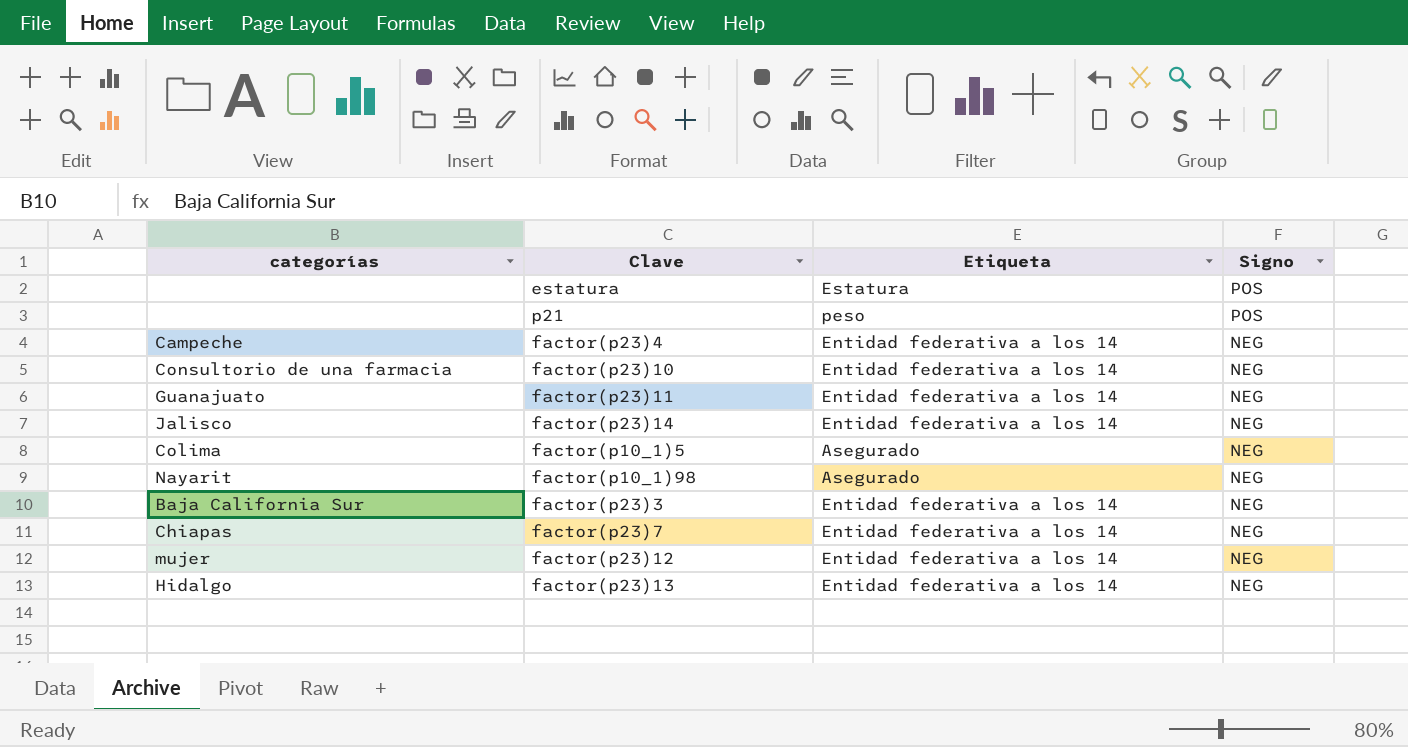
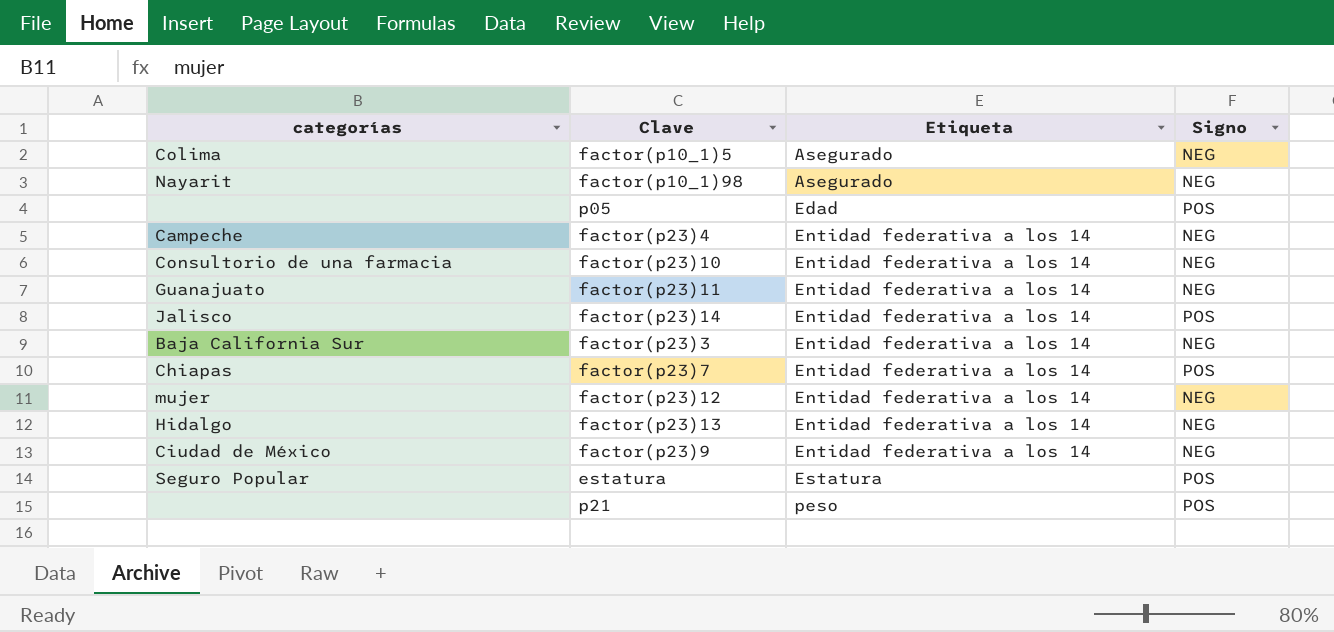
row order: Signo descending -> Etiqueta ascending
row p05: none -> none | Edad | POS
factor(p23)14 | Signo: NEG -> POS
factor(p23)7 | Signo: NEG -> POS
row factor(p23)9: none -> Ciudad de México | Entidad federativa a los 14 | NEG
estatura | categorías: none -> Seguro Popular

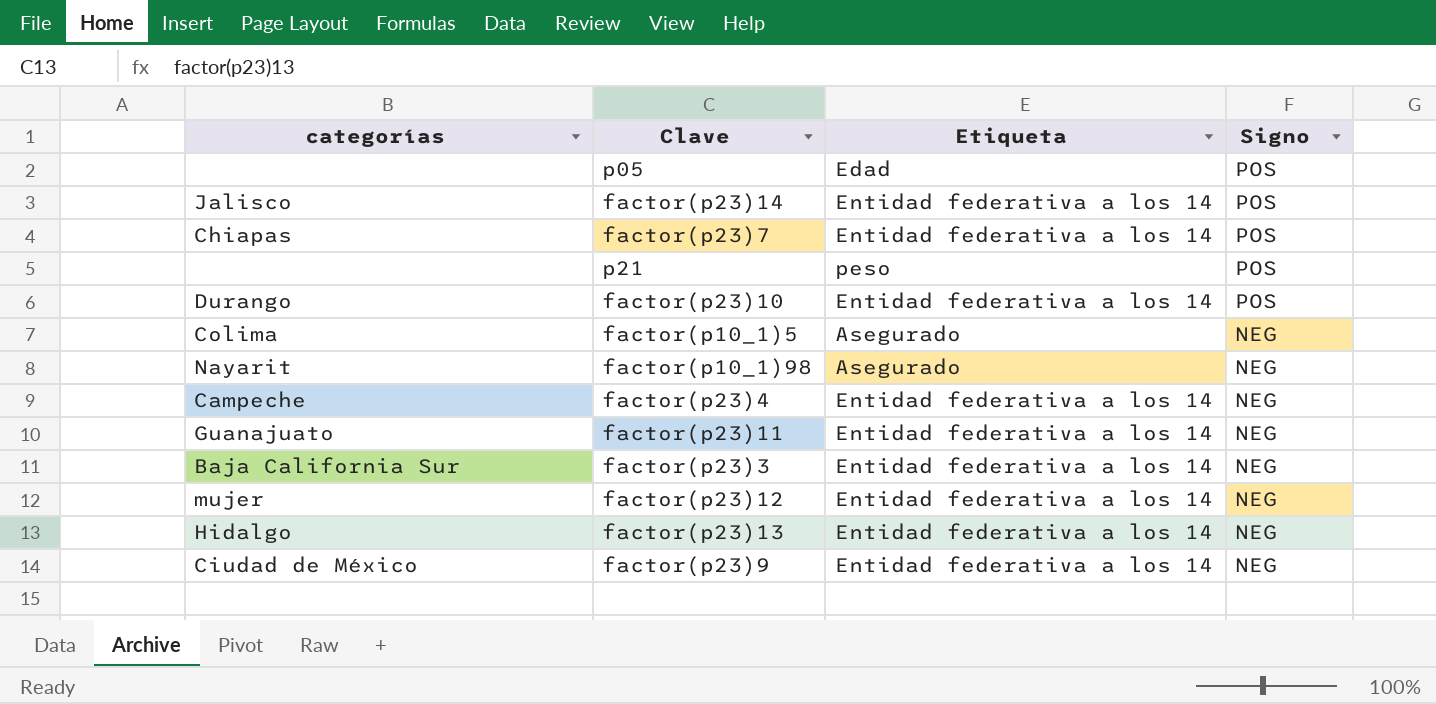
row order: Etiqueta ascending -> Signo descending
row estatura: Seguro Popular | Estatura | POS -> none
factor(p23)10 | categorías: Consultorio de una farmacia -> Durango
factor(p23)10 | Signo: NEG -> POS

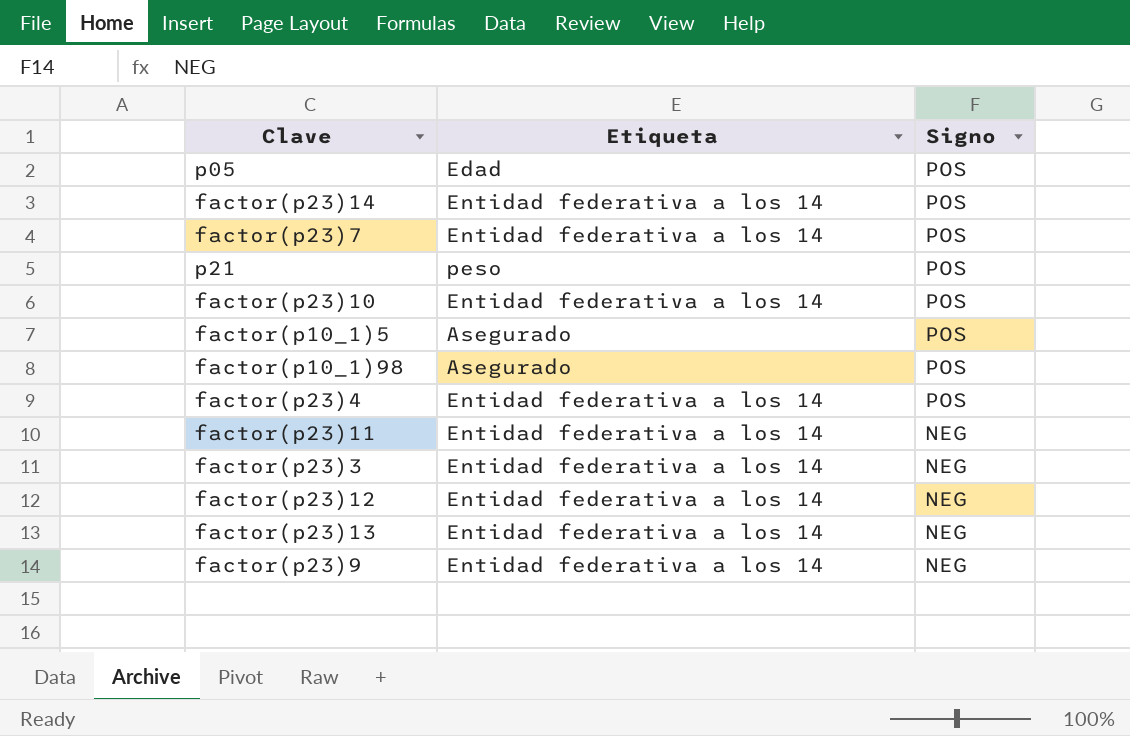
column categorías | position: 1 -> none
factor(p10_1)5 | Signo: NEG -> POS
factor(p10_1)98 | Signo: NEG -> POS
factor(p23)4 | Signo: NEG -> POS

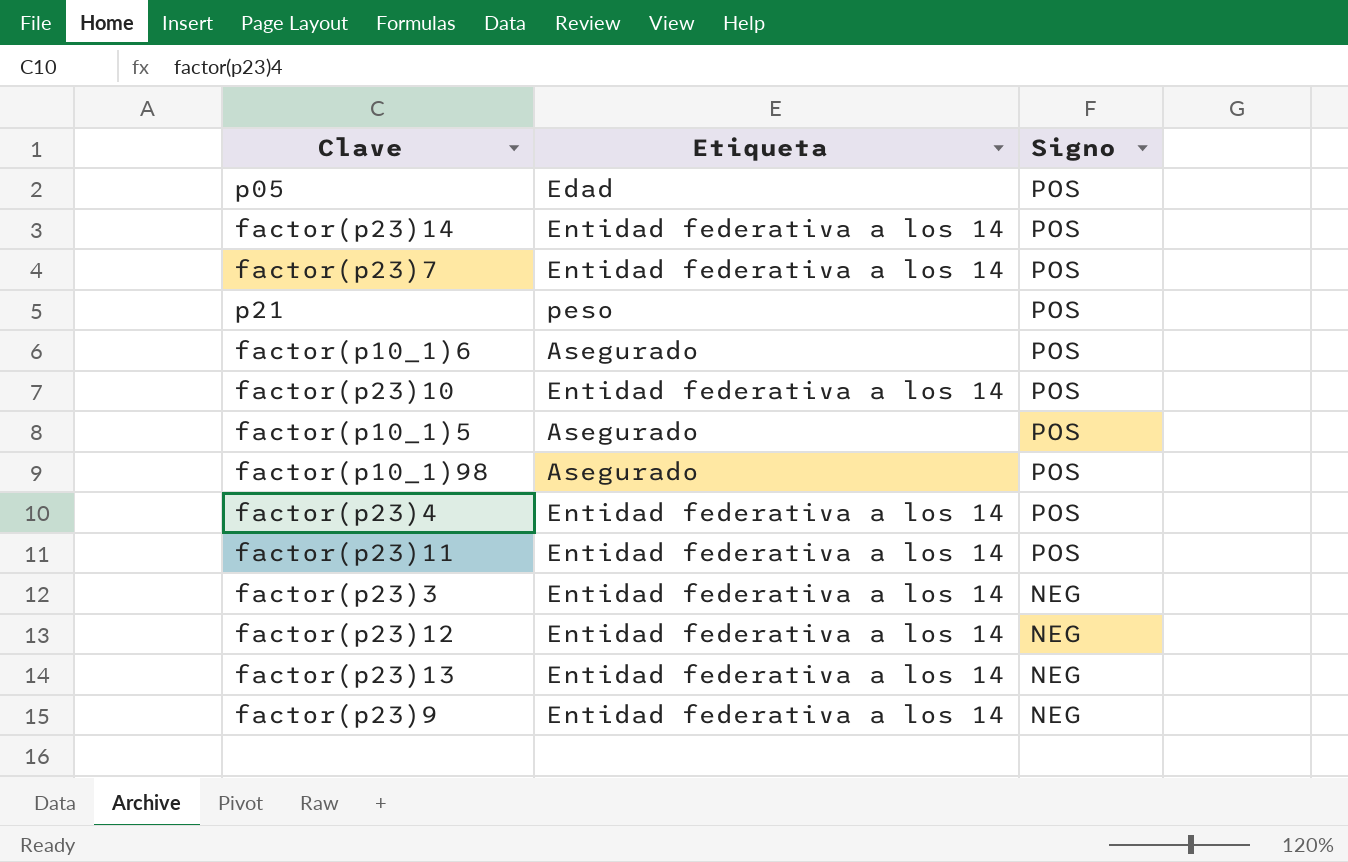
row factor(p10_1)6: none -> Asegurado | POS
factor(p23)11 | Signo: NEG -> POS

